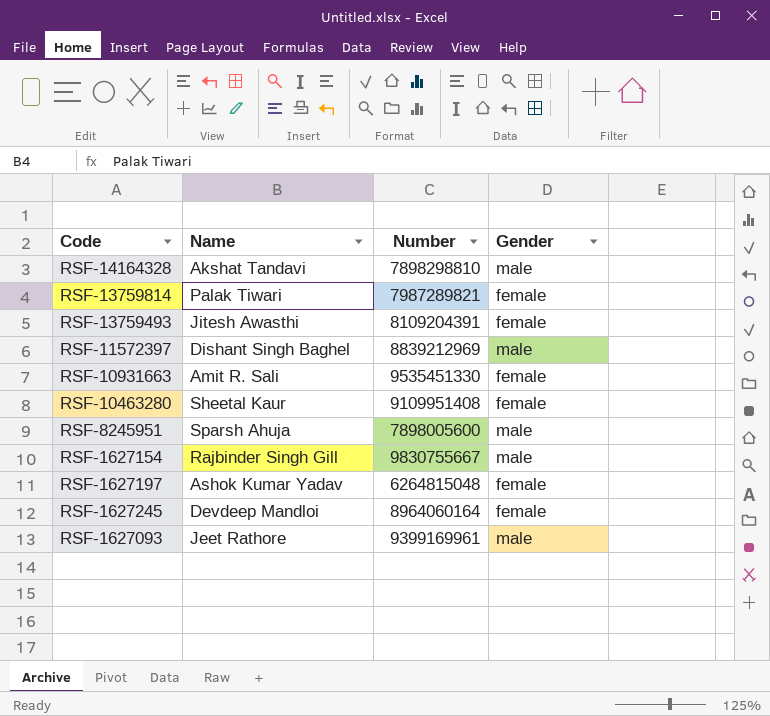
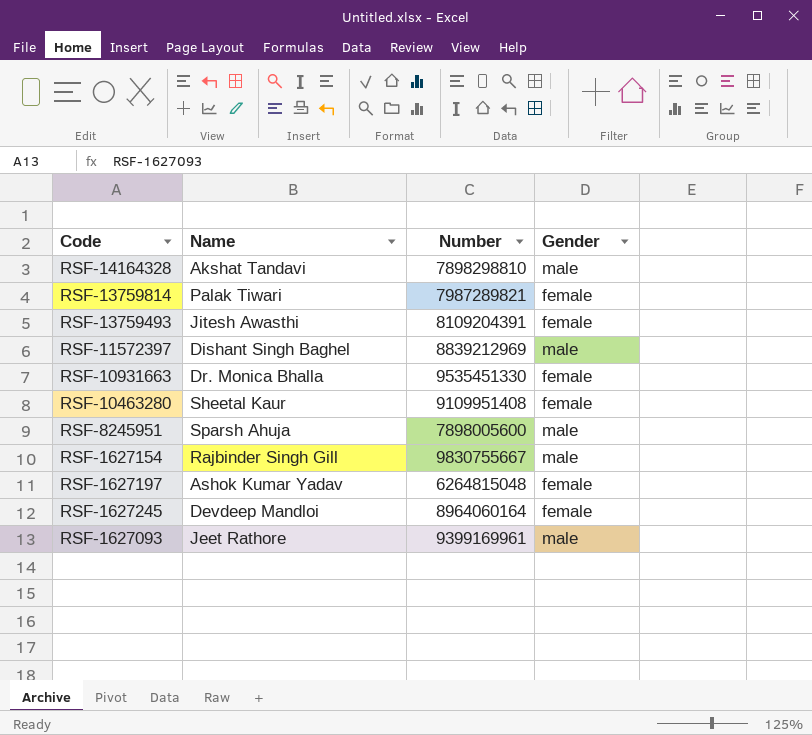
RSF-10931663 | Name: Amit R. Sali -> Dr. Monica Bhalla

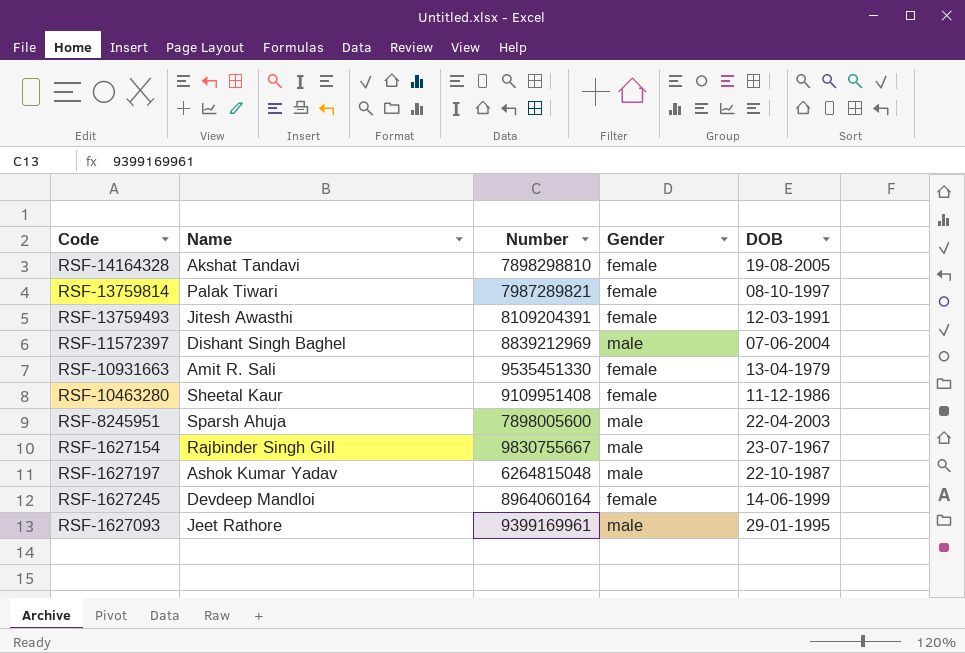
column DOB | position: none -> 5
RSF-14164328 | Gender: male -> female
RSF-10931663 | Name: Dr. Monica Bhalla -> Amit R. Sali
RSF-1627197 | Gender: female -> male

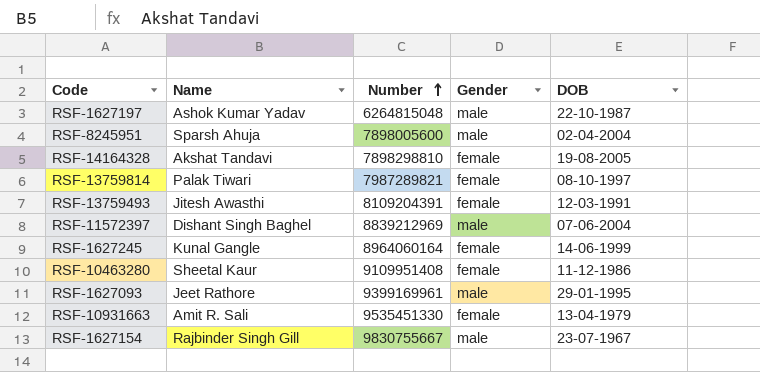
row order: none -> Number ascending
RSF-8245951 | DOB: 22-04-2003 -> 02-04-2004
RSF-1627245 | Name: Devdeep Mandloi -> Kunal Gangle

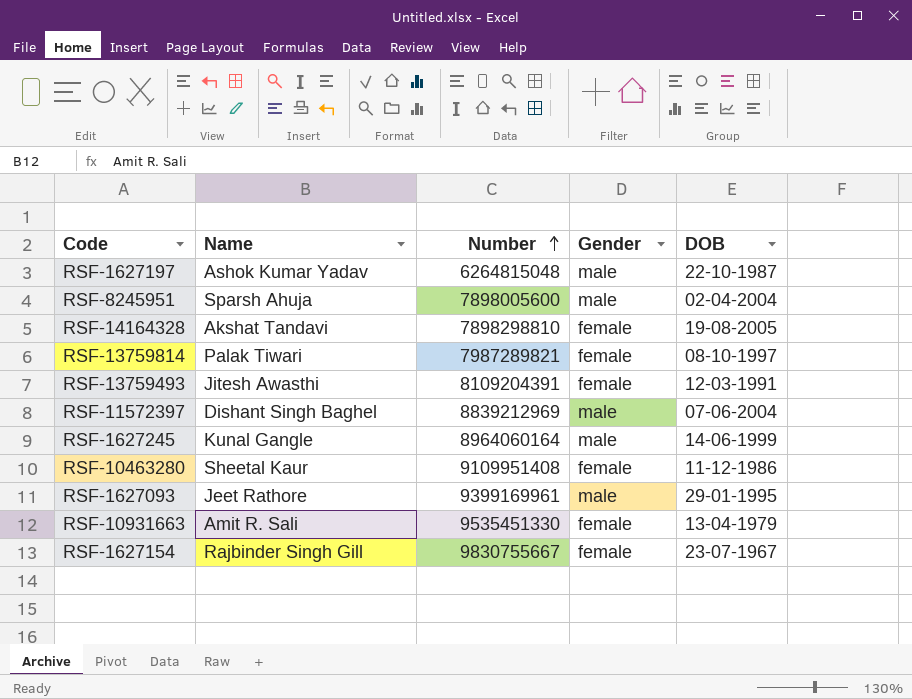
RSF-1627245 | Gender: female -> male
RSF-1627154 | Gender: male -> female

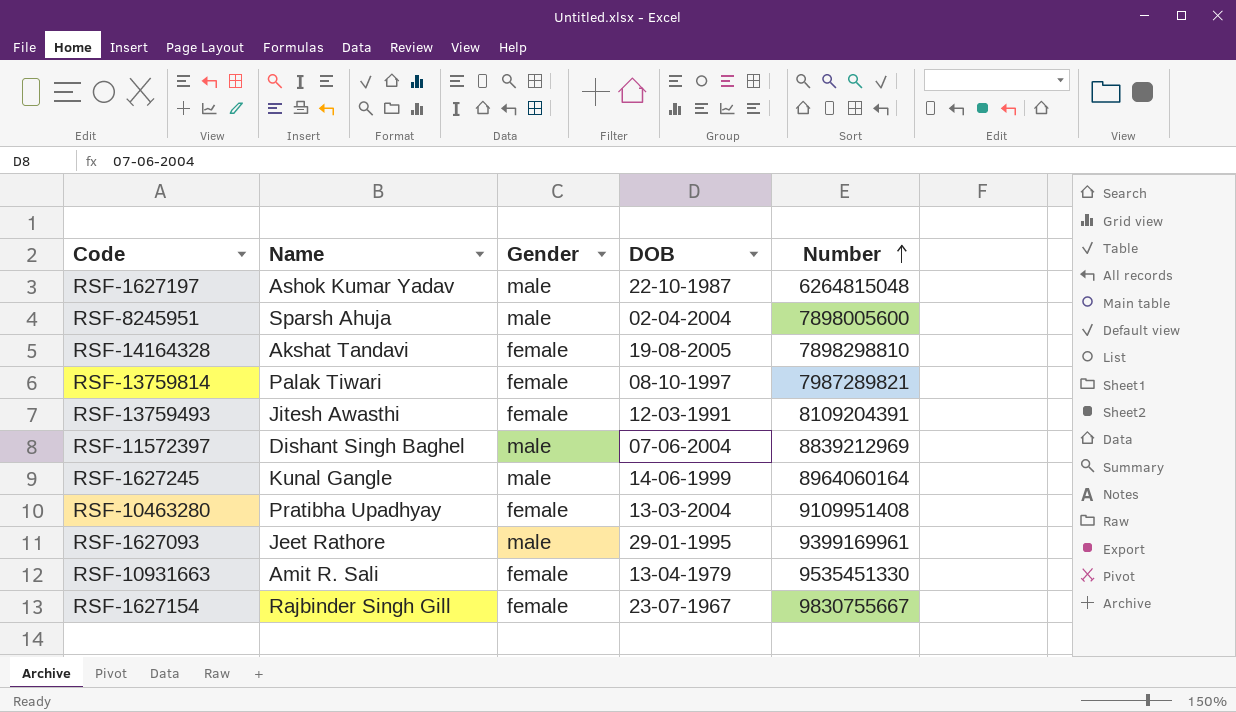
column Number | position: 3 -> 5
RSF-10463280 | Name: Sheetal Kaur -> Pratibha Upadhyay
RSF-10463280 | DOB: 11-12-1986 -> 13-03-2004

